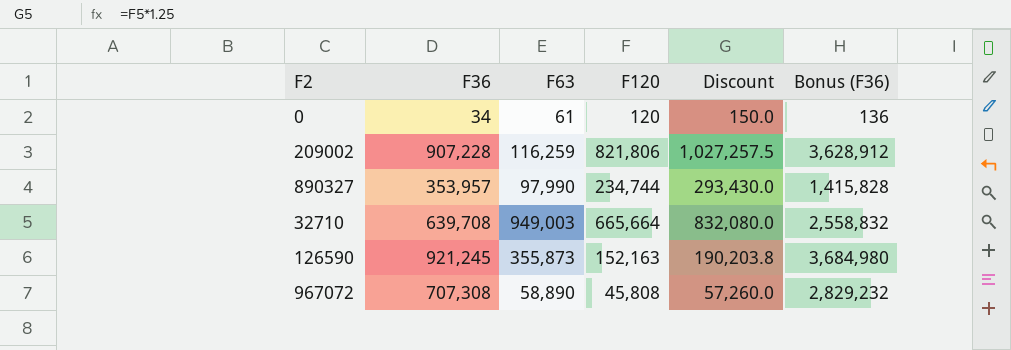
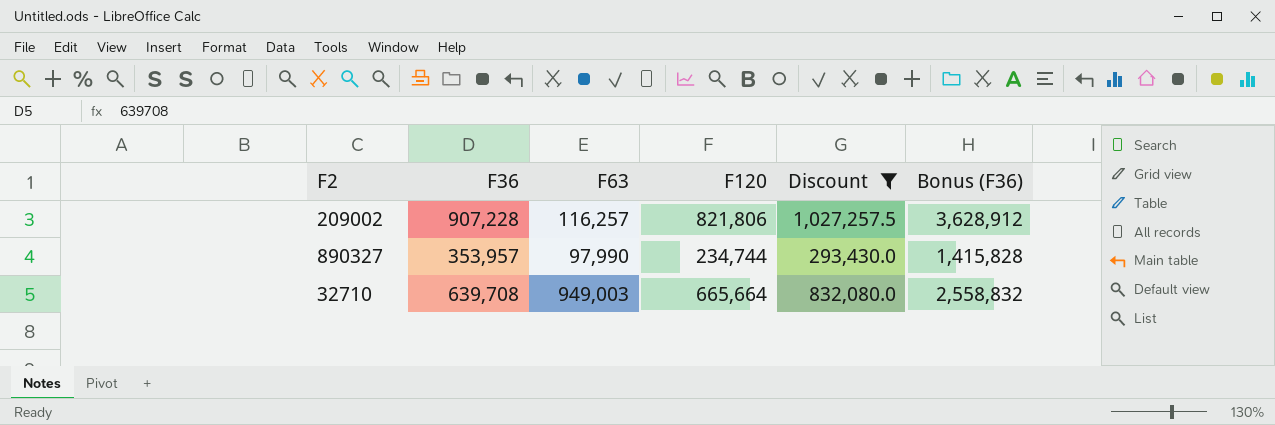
filter: none -> Discount >= 293,430.0
209002 | F63: 116,259 -> 116,257

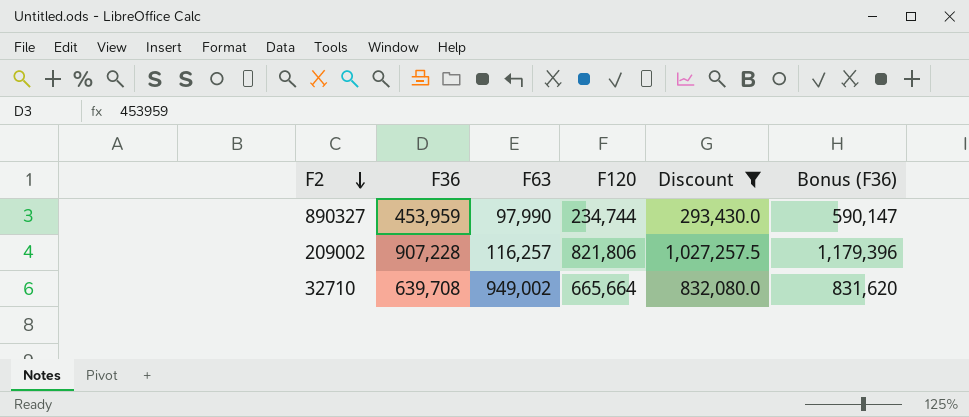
row order: none -> F2 descending
column Bonus (F36) | formula: [F36] * 4 -> [F36] * 1.3
890327 | F36: 353,957 -> 453,959
32710 | F63: 949,003 -> 949,002

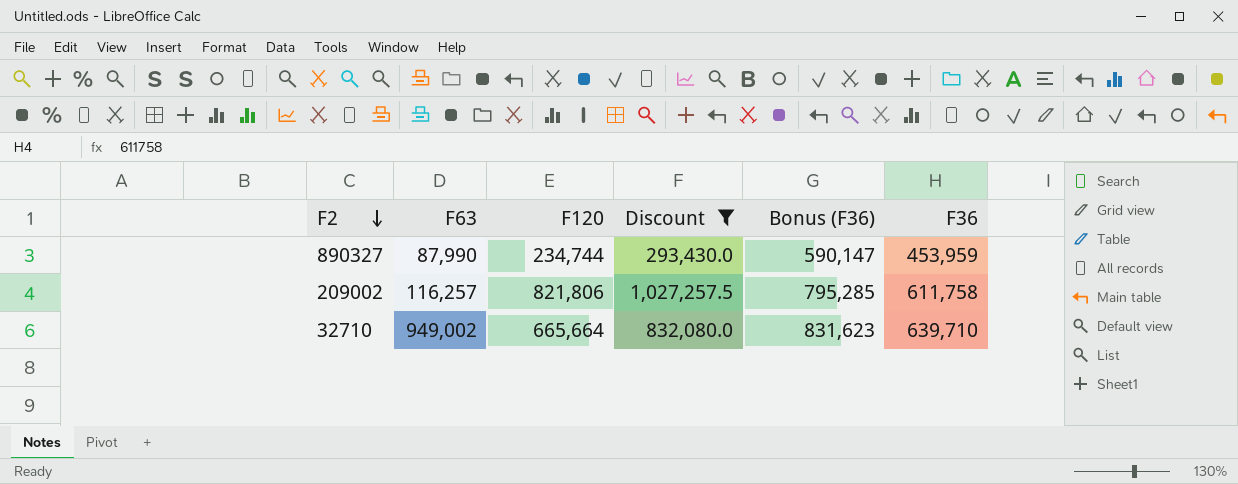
column F36 | position: 2 -> 6
890327 | F63: 97,990 -> 87,990
209002 | Bonus (F36): 1,179,396 -> 795,285
209002 | F36: 907,228 -> 611,758
32710 | Bonus (F36): 831,620 -> 831,623
32710 | F36: 639,708 -> 639,710

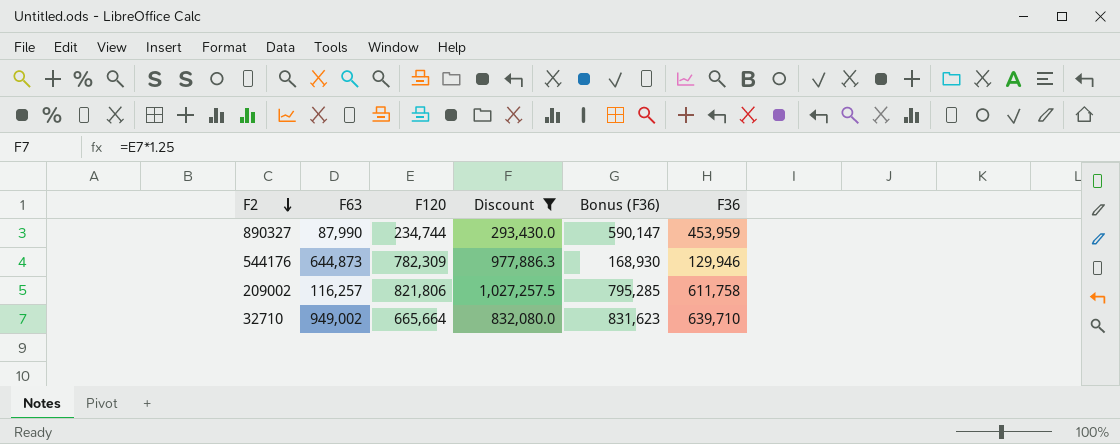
row 544176: none -> 644,873 | 782,309 | 977,886.3 | 168,930 | 129,946

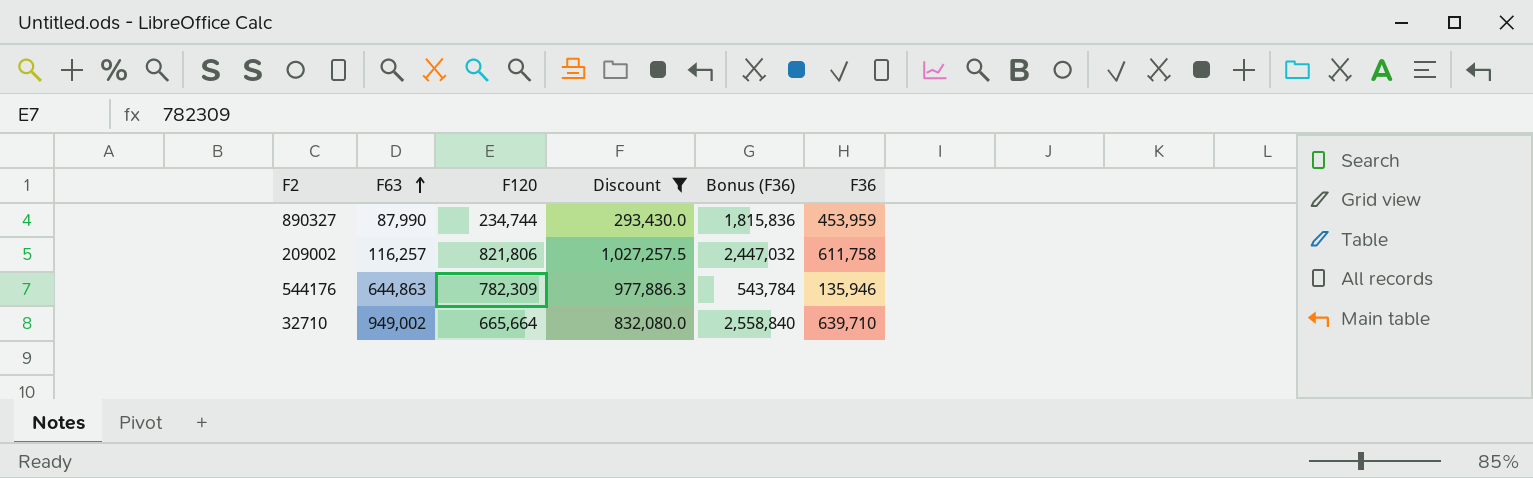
row order: F2 descending -> F63 ascending
column Bonus (F36) | formula: [F36] * 1.3 -> [F36] * 4
544176 | F63: 644,873 -> 644,863
544176 | F36: 129,946 -> 135,946

